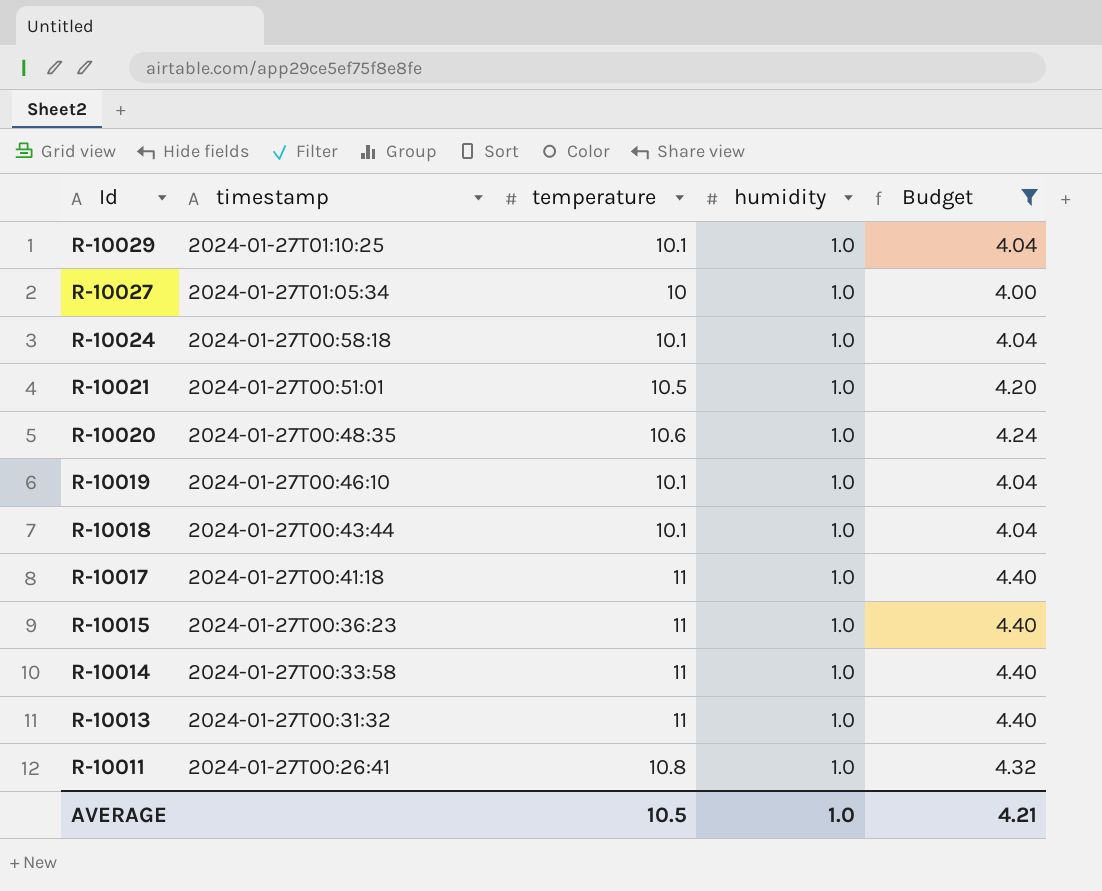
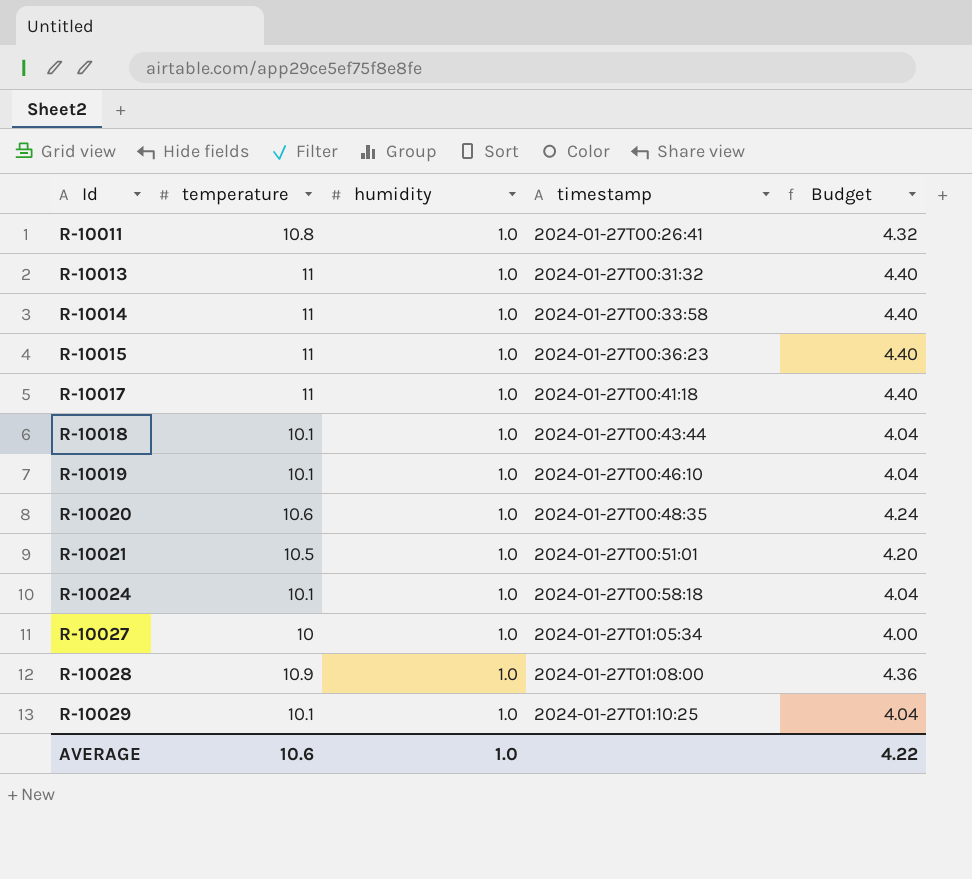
filter: Budget != 4.36 -> none
row order: Id descending -> Id ascending
column timestamp | position: 2 -> 4
AVERAGE | temperature: 10.5 -> 10.6
AVERAGE | Budget: 4.21 -> 4.22

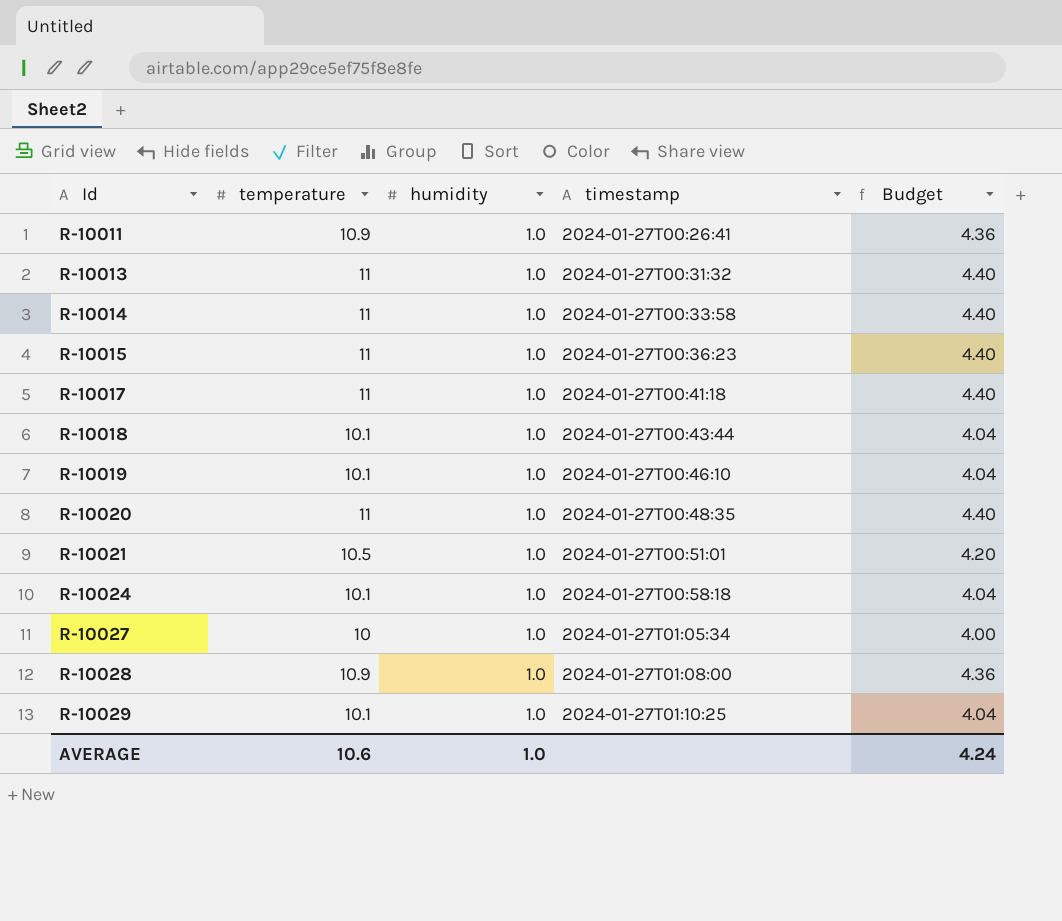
R-10011 | temperature: 10.8 -> 10.9
R-10011 | Budget: 4.32 -> 4.36
R-10020 | temperature: 10.6 -> 11
R-10020 | Budget: 4.24 -> 4.40
AVERAGE | Budget: 4.22 -> 4.24

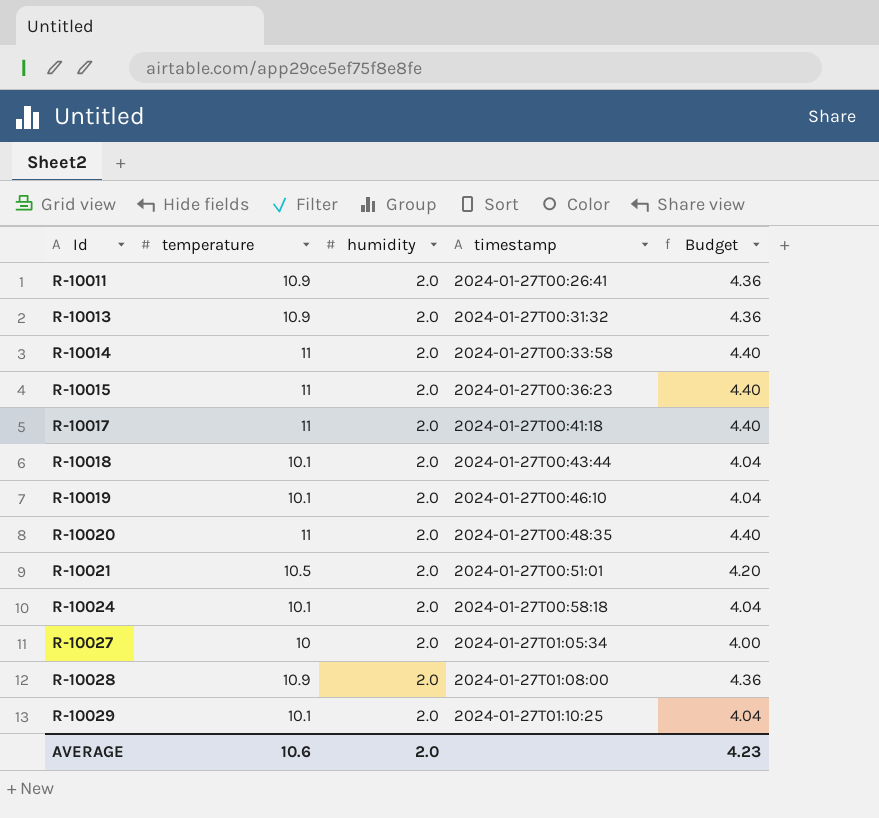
R-10011 | humidity: 1.0 -> 2.0
R-10013 | temperature: 11 -> 10.9
R-10013 | humidity: 1.0 -> 2.0
R-10013 | Budget: 4.40 -> 4.36
R-10014 | humidity: 1.0 -> 2.0
R-10015 | humidity: 1.0 -> 2.0
R-10017 | humidity: 1.0 -> 2.0
R-10018 | humidity: 1.0 -> 2.0
R-10019 | humidity: 1.0 -> 2.0
R-10020 | humidity: 1.0 -> 2.0
R-10021 | humidity: 1.0 -> 2.0
R-10024 | humidity: 1.0 -> 2.0
R-10027 | humidity: 1.0 -> 2.0
R-10028 | humidity: 1.0 -> 2.0
R-10029 | humidity: 1.0 -> 2.0
AVERAGE | humidity: 1.0 -> 2.0
AVERAGE | Budget: 4.24 -> 4.23

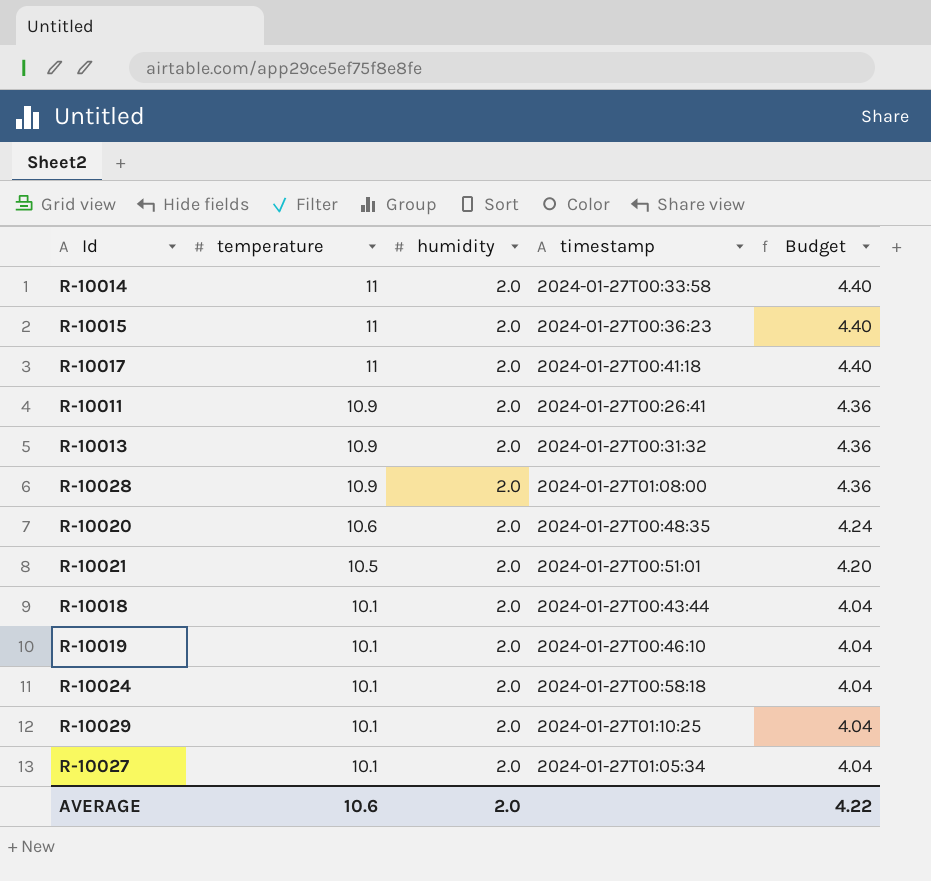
row order: Id ascending -> temperature descending
R-10020 | temperature: 11 -> 10.6
R-10020 | Budget: 4.40 -> 4.24
R-10027 | temperature: 10 -> 10.1
R-10027 | Budget: 4.00 -> 4.04
AVERAGE | Budget: 4.23 -> 4.22

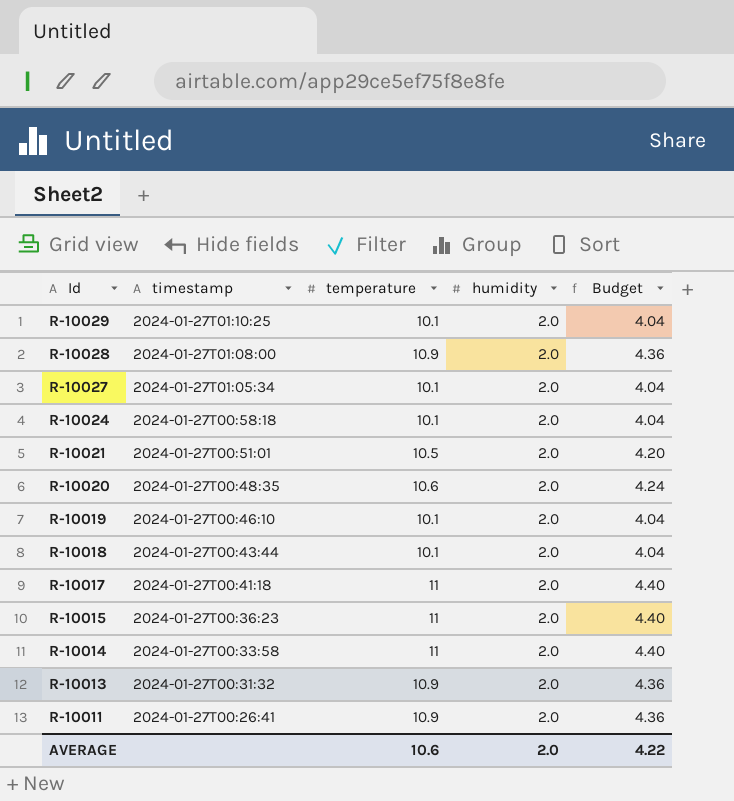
row order: temperature descending -> Id descending
column timestamp | position: 4 -> 2

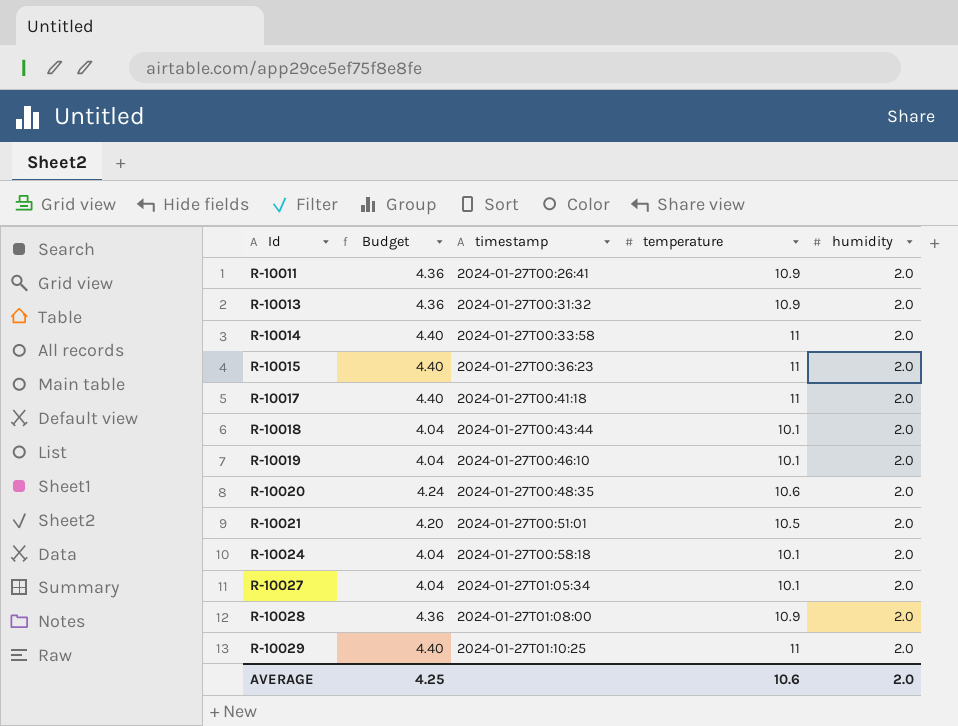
row order: Id descending -> Id ascending
column Budget | position: 5 -> 2
R-10029 | Budget: 4.04 -> 4.40
R-10029 | temperature: 10.1 -> 11
AVERAGE | Budget: 4.22 -> 4.25

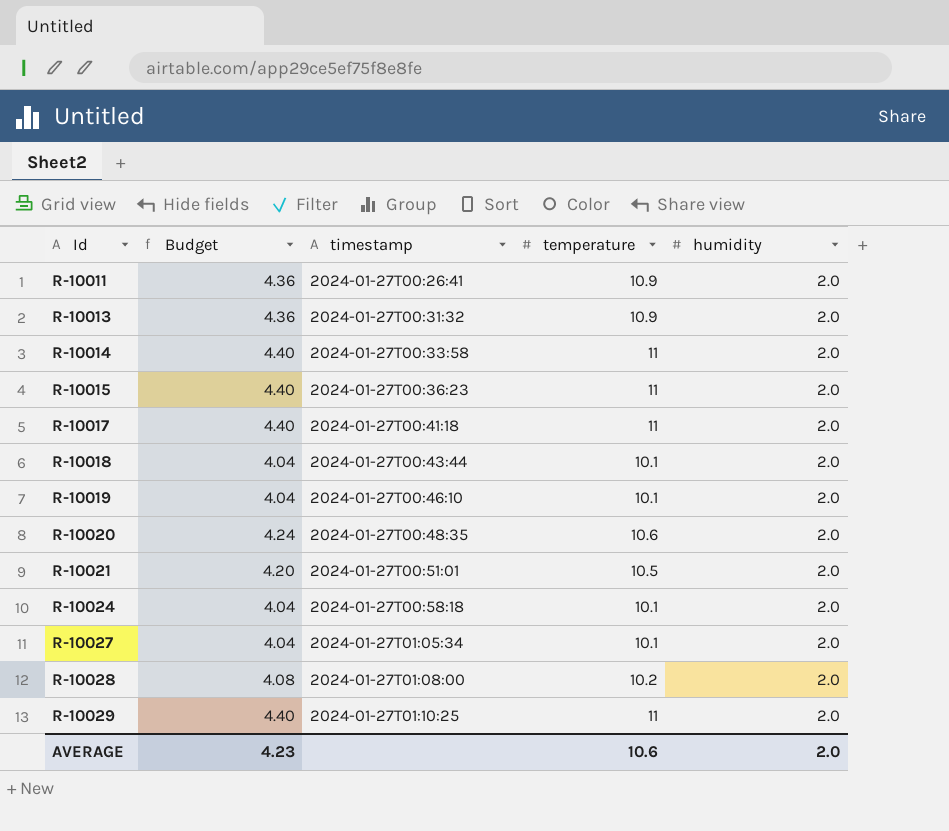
R-10028 | Budget: 4.36 -> 4.08
R-10028 | temperature: 10.9 -> 10.2
AVERAGE | Budget: 4.25 -> 4.23

